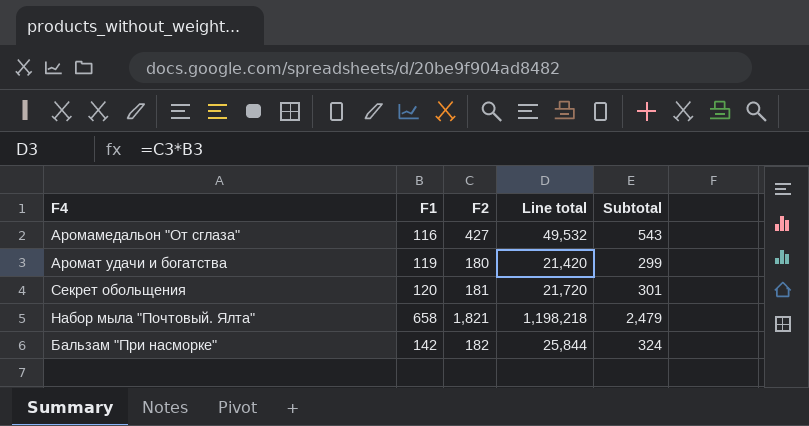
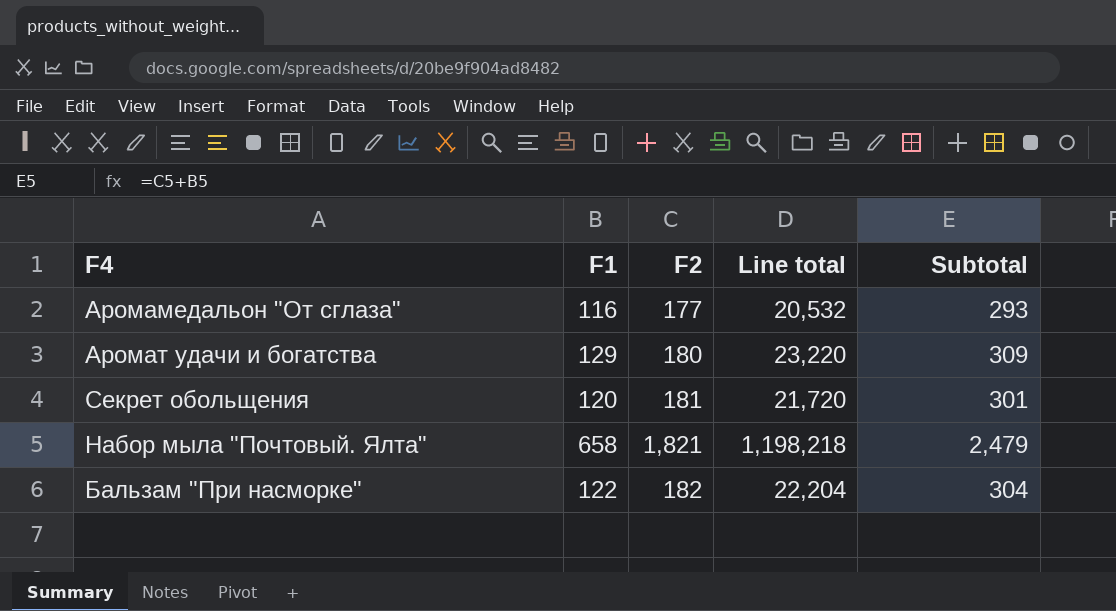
Аромамедальон "От сглаза" | F2: 427 -> 177
Аромамедальон "От сглаза" | Line total: 49,532 -> 20,532
Аромамедальон "От сглаза" | Subtotal: 543 -> 293
Аромат удачи и богатства | F1: 119 -> 129
Аромат удачи и богатства | Line total: 21,420 -> 23,220
Аромат удачи и богатства | Subtotal: 299 -> 309
Бальзам "При насморке" | F1: 142 -> 122
Бальзам "При насморке" | Line total: 25,844 -> 22,204
Бальзам "При насморке" | Subtotal: 324 -> 304

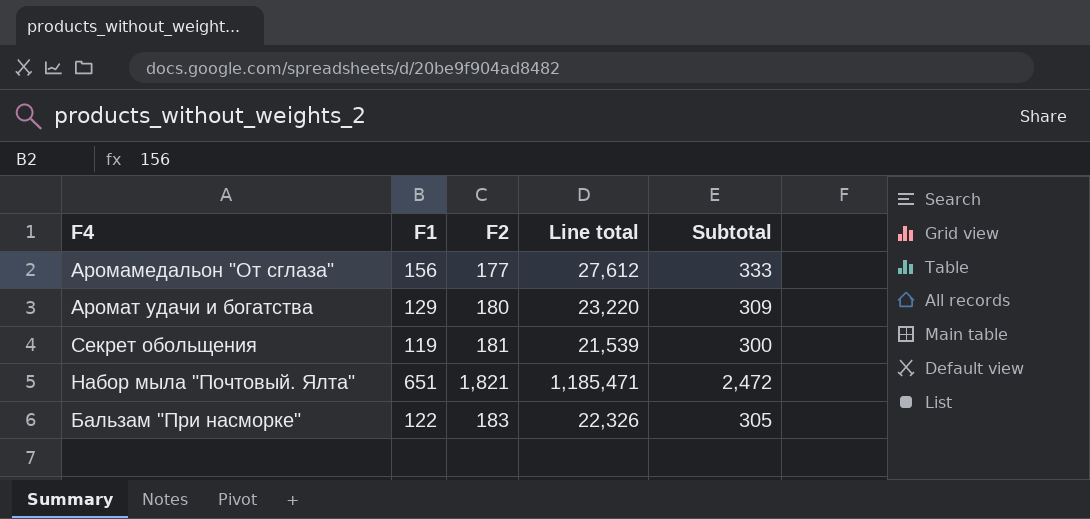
Аромамедальон "От сглаза" | F1: 116 -> 156
Аромамедальон "От сглаза" | Line total: 20,532 -> 27,612
Аромамедальон "От сглаза" | Subtotal: 293 -> 333
Секрет обольщения | F1: 120 -> 119
Секрет обольщения | Line total: 21,720 -> 21,539
Секрет обольщения | Subtotal: 301 -> 300
Набор мыла "Почтовый. Ялта" | F1: 658 -> 651
Набор мыла "Почтовый. Ялта" | Line total: 1,198,218 -> 1,185,471
Набор мыла "Почтовый. Ялта" | Subtotal: 2,479 -> 2,472
Бальзам "При насморке" | F2: 182 -> 183
Бальзам "При насморке" | Line total: 22,204 -> 22,326
Бальзам "При насморке" | Subtotal: 304 -> 305

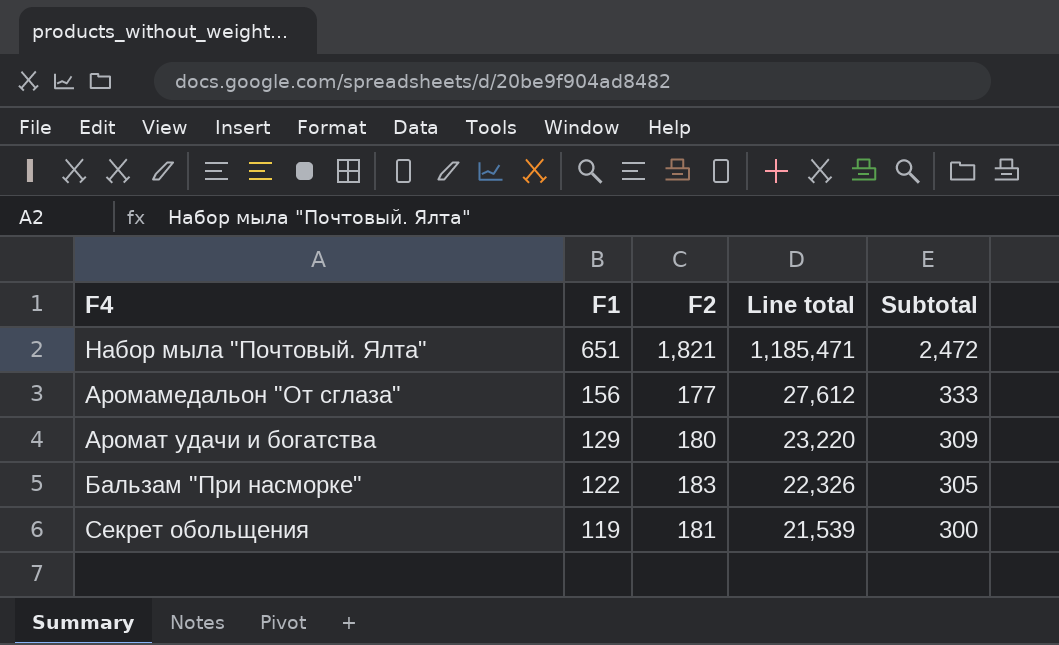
row order: none -> F1 descending

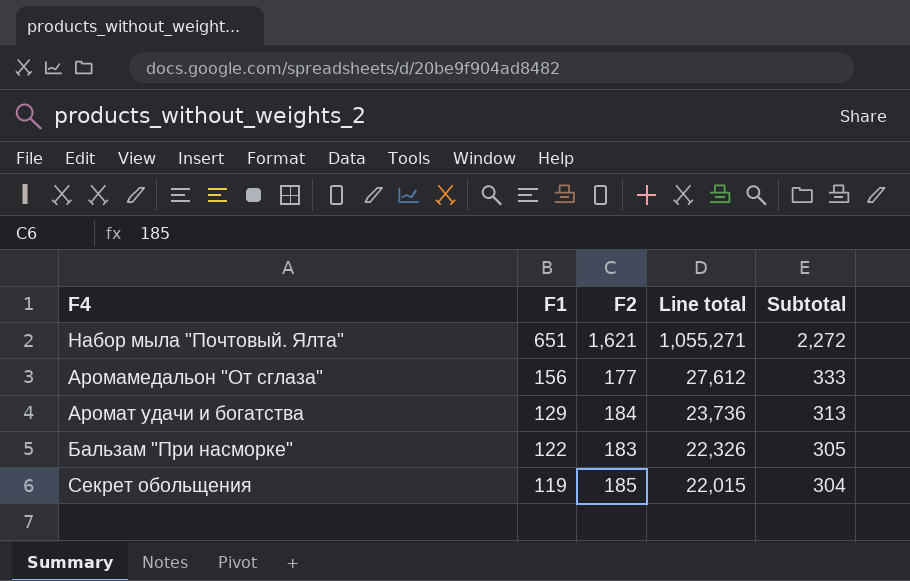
Набор мыла "Почтовый. Ялта" | F2: 1,821 -> 1,621
Набор мыла "Почтовый. Ялта" | Line total: 1,185,471 -> 1,055,271
Набор мыла "Почтовый. Ялта" | Subtotal: 2,472 -> 2,272
Аромат удачи и богатства | F2: 180 -> 184
Аромат удачи и богатства | Line total: 23,220 -> 23,736
Аромат удачи и богатства | Subtotal: 309 -> 313
Секрет обольщения | F2: 181 -> 185
Секрет обольщения | Line total: 21,539 -> 22,015
Секрет обольщения | Subtotal: 300 -> 304

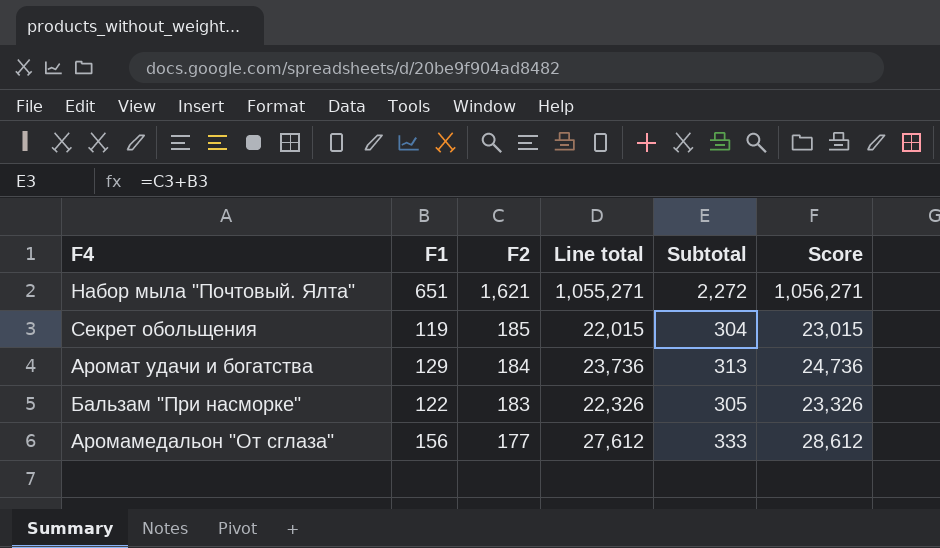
row order: F1 descending -> F2 descending
column Score | formula: none -> [Line total] + 1000

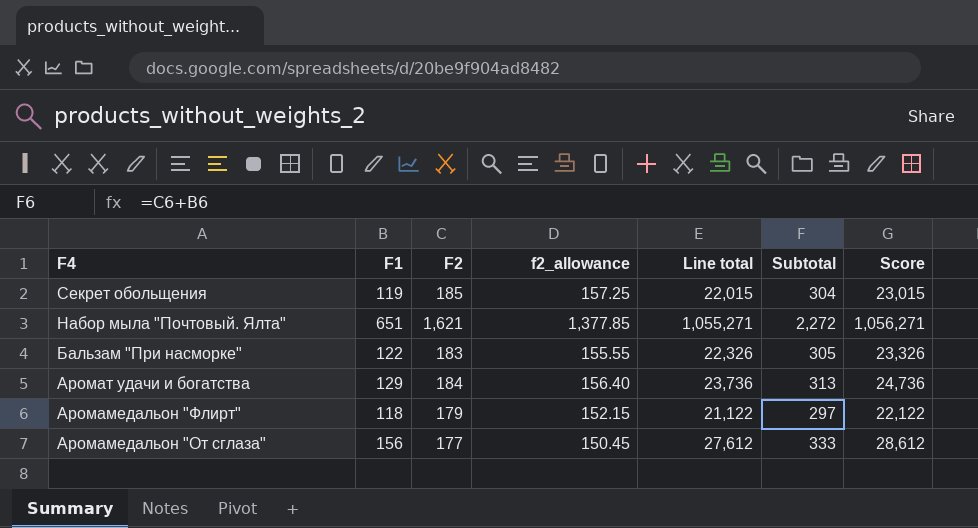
row order: F2 descending -> F4 descending
column f2_allowance | formula: none -> [F2] * 0.85
row Аромамедальон "Флирт": none -> 118 | 179 | 152.15 | 21,122 | 297 | 22,122

